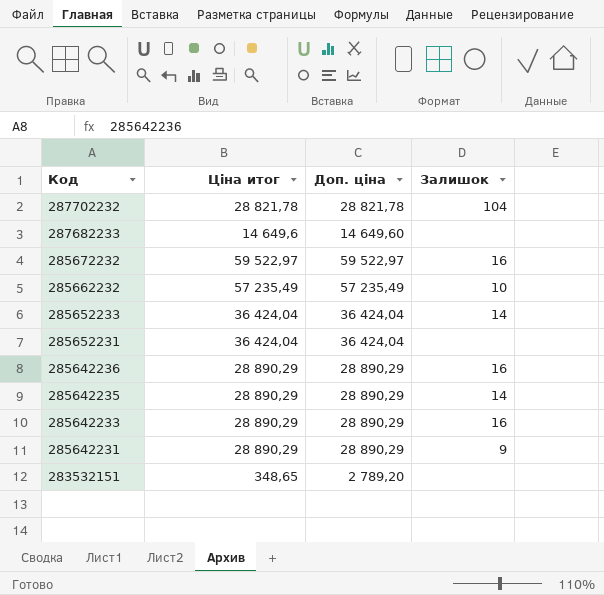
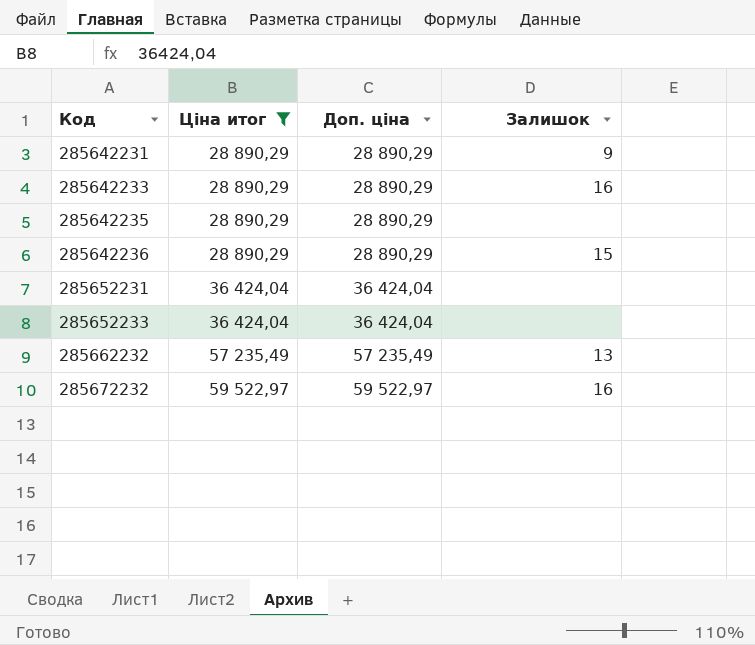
filter: none -> Ціна итог >= 28 890,29
row order: Код descending -> Код ascending
285642235 | Залишок: 14 -> none
285642236 | Залишок: 16 -> 15
285652233 | Залишок: 14 -> none
285662232 | Залишок: 10 -> 13

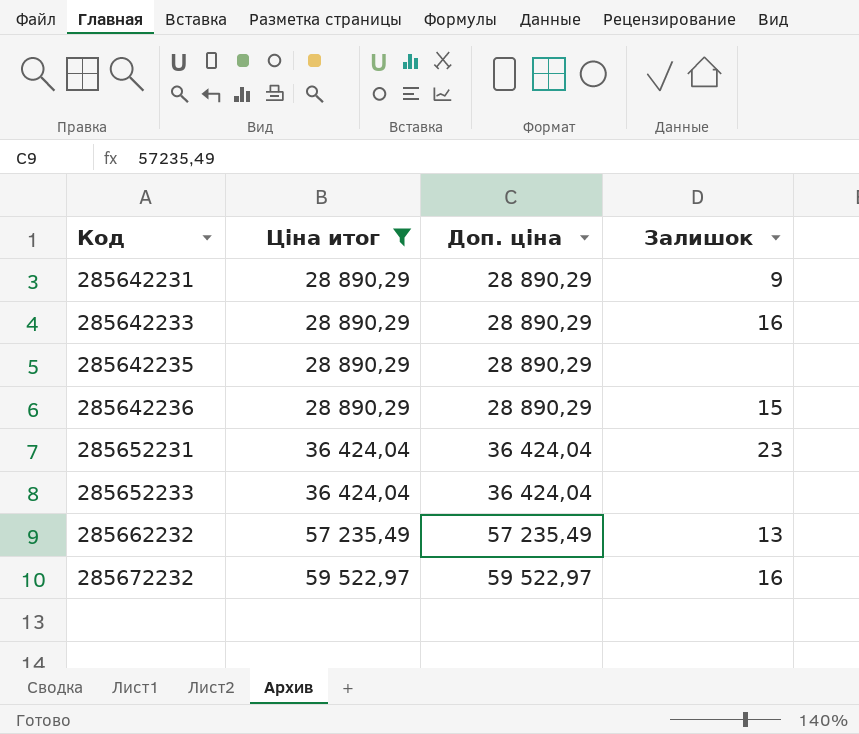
285652231 | Залишок: none -> 23

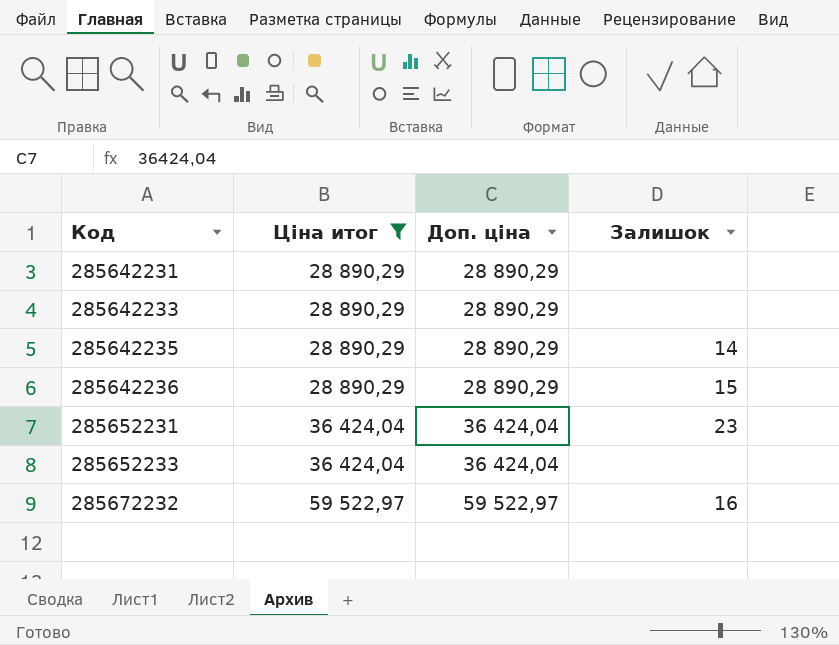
row 285662232: 57 235,49 | 57 235,49 | 13 -> none
285642231 | Залишок: 9 -> none
285642233 | Залишок: 16 -> none
285642235 | Залишок: none -> 14

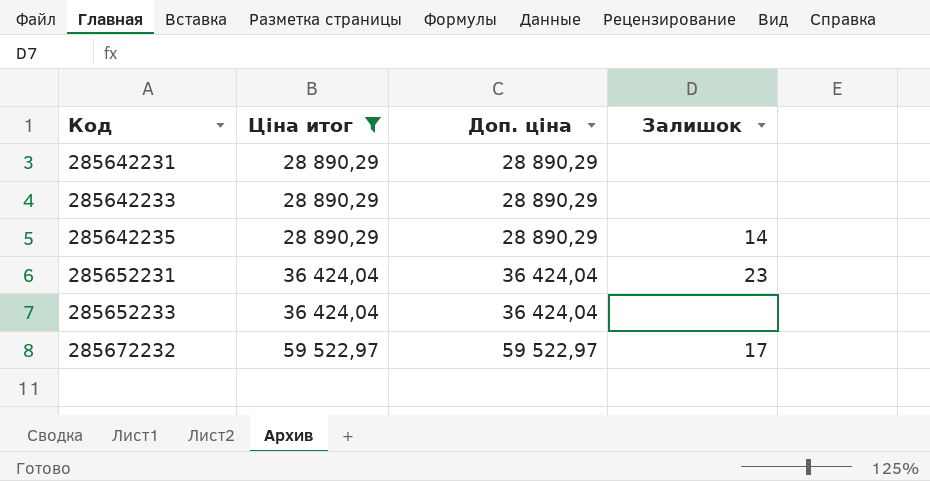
row 285642236: 28 890,29 | 28 890,29 | 15 -> none
285672232 | Залишок: 16 -> 17

